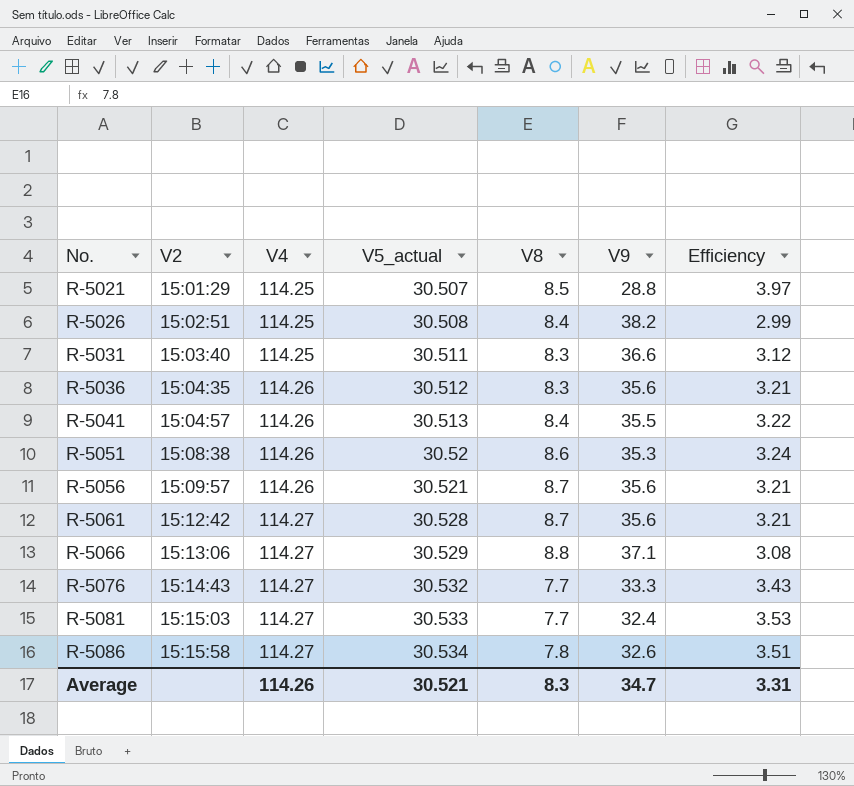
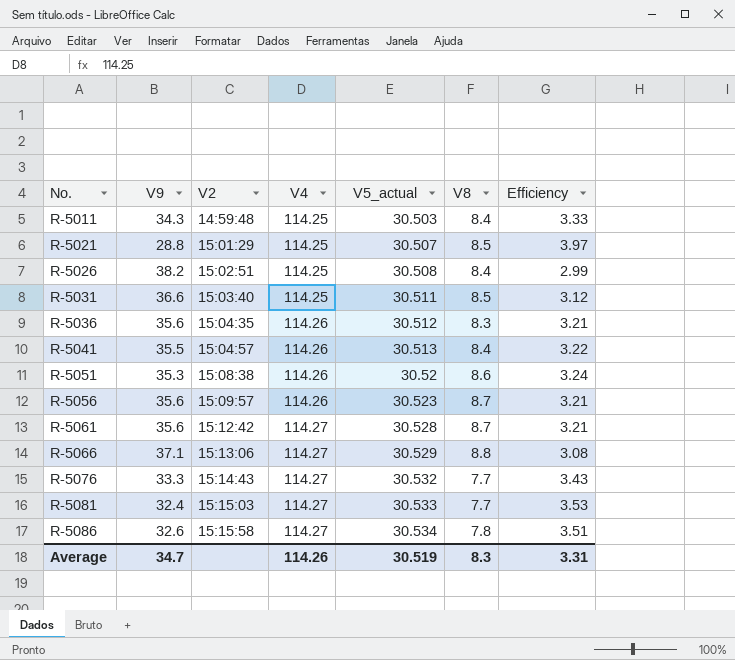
column V9 | position: 6 -> 2
row R-5011: none -> 34.3 | 14:59:48 | 114.25 | 30.503 | 8.4 | 3.33
R-5031 | V8: 8.3 -> 8.5
R-5056 | V5_actual: 30.521 -> 30.523
Average | V5_actual: 30.521 -> 30.519

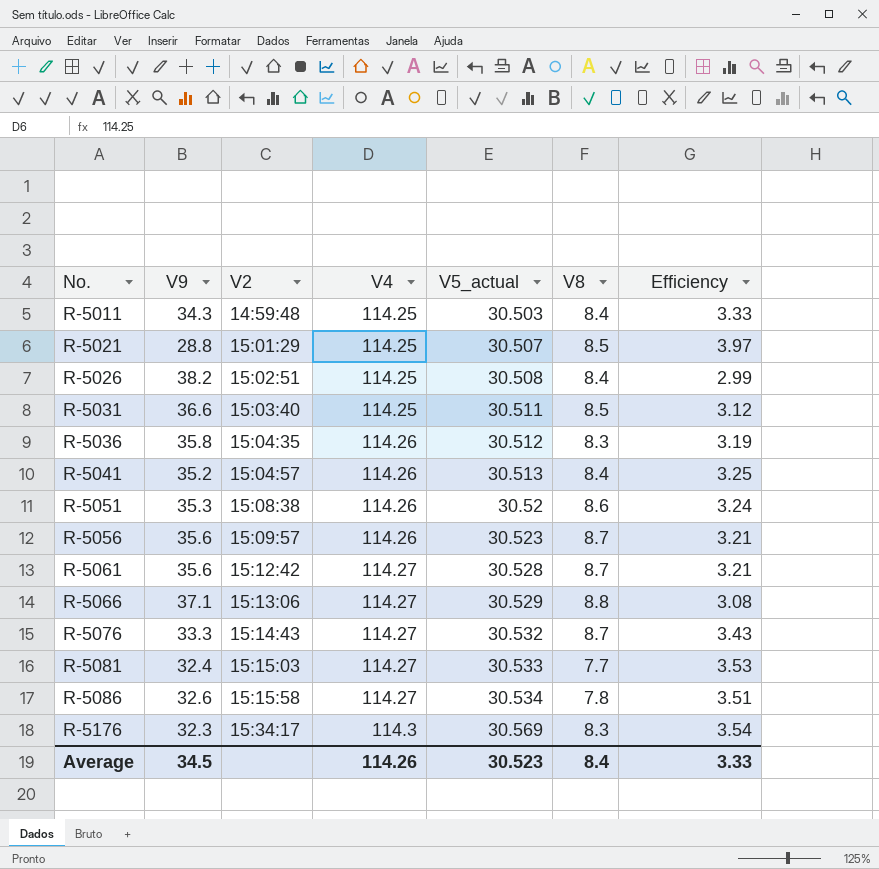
R-5036 | V9: 35.6 -> 35.8
R-5036 | Efficiency: 3.21 -> 3.19
R-5041 | V9: 35.5 -> 35.2
R-5041 | Efficiency: 3.22 -> 3.25
R-5076 | V8: 7.7 -> 8.7
row R-5176: none -> 32.3 | 15:34:17 | 114.3 | 30.569 | 8.3 | 3.54
Average | V9: 34.7 -> 34.5
Average | V5_actual: 30.519 -> 30.523
Average | V8: 8.3 -> 8.4
Average | Efficiency: 3.31 -> 3.33

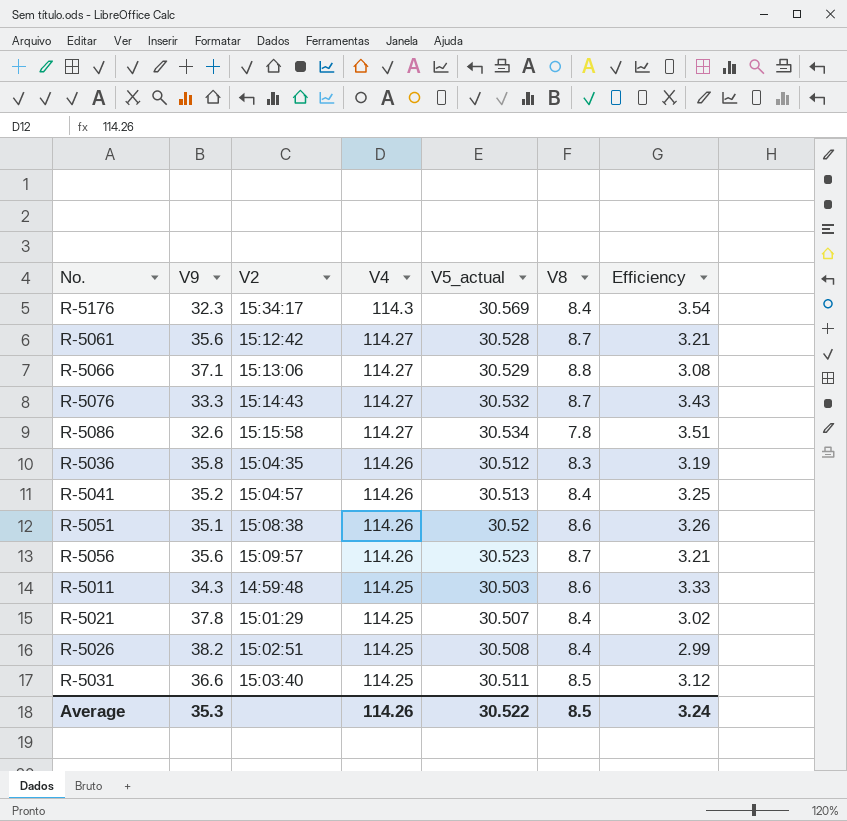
row order: No. ascending -> V4 descending
row R-5081: 32.4 | 15:15:03 | 114.27 | 30.533 | 7.7 | 3.53 -> none
R-5176 | V8: 8.3 -> 8.4
R-5051 | V9: 35.3 -> 35.1
R-5051 | Efficiency: 3.24 -> 3.26
R-5011 | V8: 8.4 -> 8.6
R-5021 | V9: 28.8 -> 37.8
R-5021 | V8: 8.5 -> 8.4
R-5021 | Efficiency: 3.97 -> 3.02
Average | V9: 34.5 -> 35.3
Average | V5_actual: 30.523 -> 30.522
Average | V8: 8.4 -> 8.5
Average | Efficiency: 3.33 -> 3.24

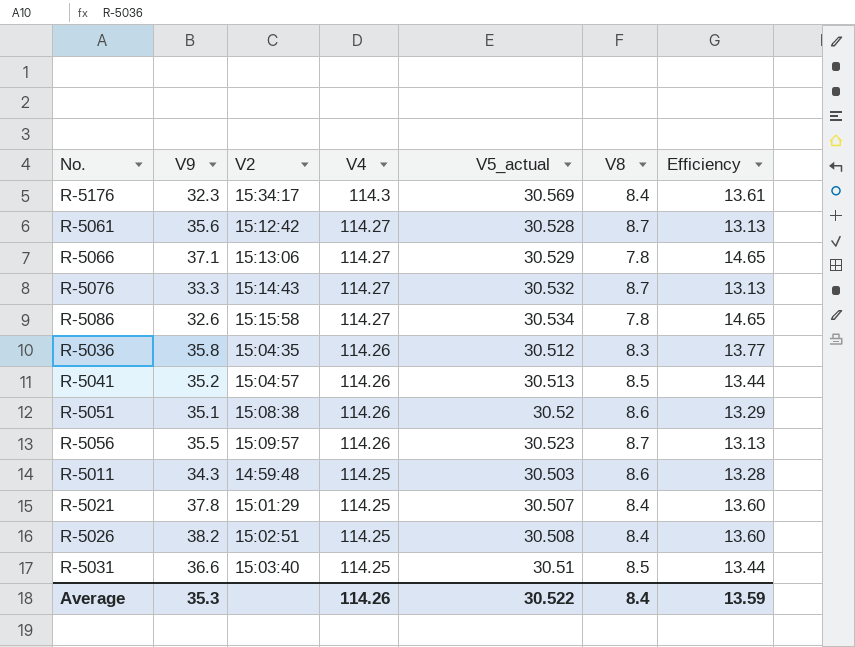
column Efficiency | formula: [V4] / [V9] -> [V4] / [V8]
R-5066 | V8: 8.8 -> 7.8
R-5041 | V8: 8.4 -> 8.5
R-5056 | V9: 35.6 -> 35.5
R-5031 | V5_actual: 30.511 -> 30.51
Average | V8: 8.5 -> 8.4
Average | Efficiency: 3.24 -> 13.59

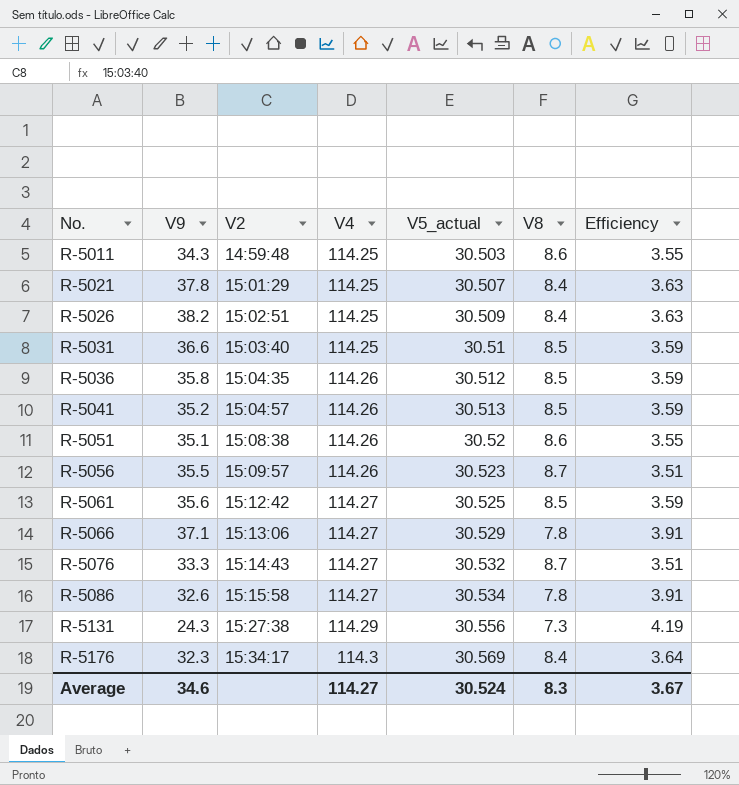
row order: V4 descending -> No. ascending
column Efficiency | formula: [V4] / [V8] -> [V5_actual] / [V8]
R-5026 | V5_actual: 30.508 -> 30.509
R-5036 | V8: 8.3 -> 8.5
R-5061 | V5_actual: 30.528 -> 30.525
R-5061 | V8: 8.7 -> 8.5
row R-5131: none -> 24.3 | 15:27:38 | 114.29 | 30.556 | 7.3 | 4.19
Average | V9: 35.3 -> 34.6
Average | V4: 114.26 -> 114.27
Average | V5_actual: 30.522 -> 30.524
Average | V8: 8.4 -> 8.3
Average | Efficiency: 13.59 -> 3.67

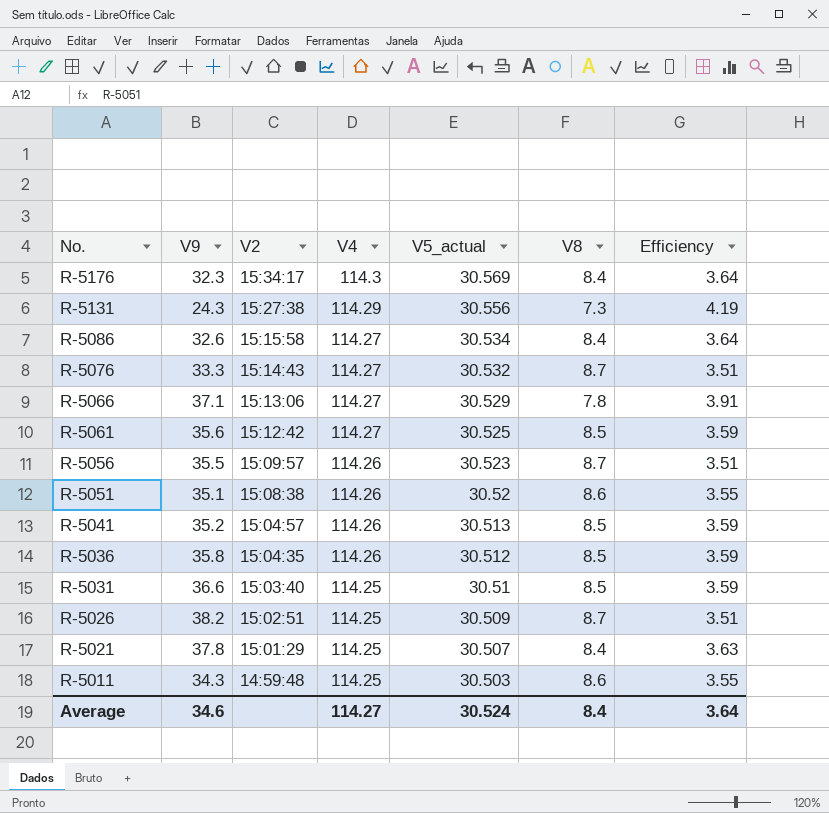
row order: No. ascending -> No. descending
R-5086 | V8: 7.8 -> 8.4
R-5086 | Efficiency: 3.91 -> 3.64
R-5026 | V8: 8.4 -> 8.7
R-5026 | Efficiency: 3.63 -> 3.51
Average | V8: 8.3 -> 8.4
Average | Efficiency: 3.67 -> 3.64

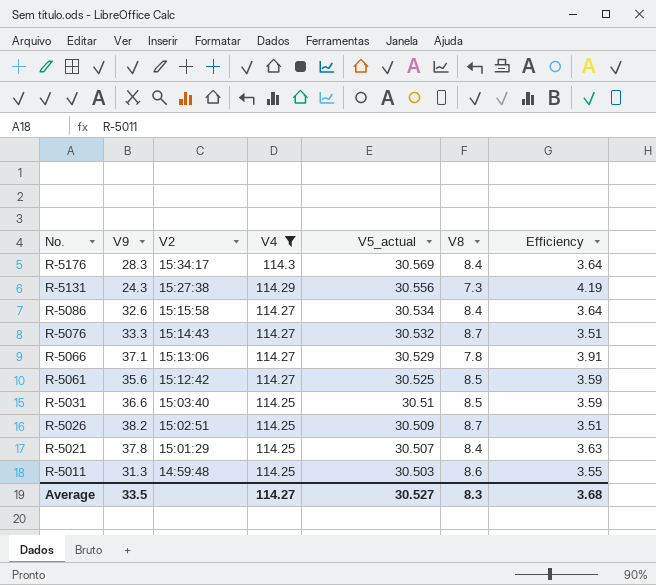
filter: none -> V4 != 114.26
R-5176 | V9: 32.3 -> 28.3
R-5011 | V9: 34.3 -> 31.3
Average | V9: 34.6 -> 33.5
Average | V5_actual: 30.524 -> 30.527
Average | V8: 8.4 -> 8.3
Average | Efficiency: 3.64 -> 3.68

